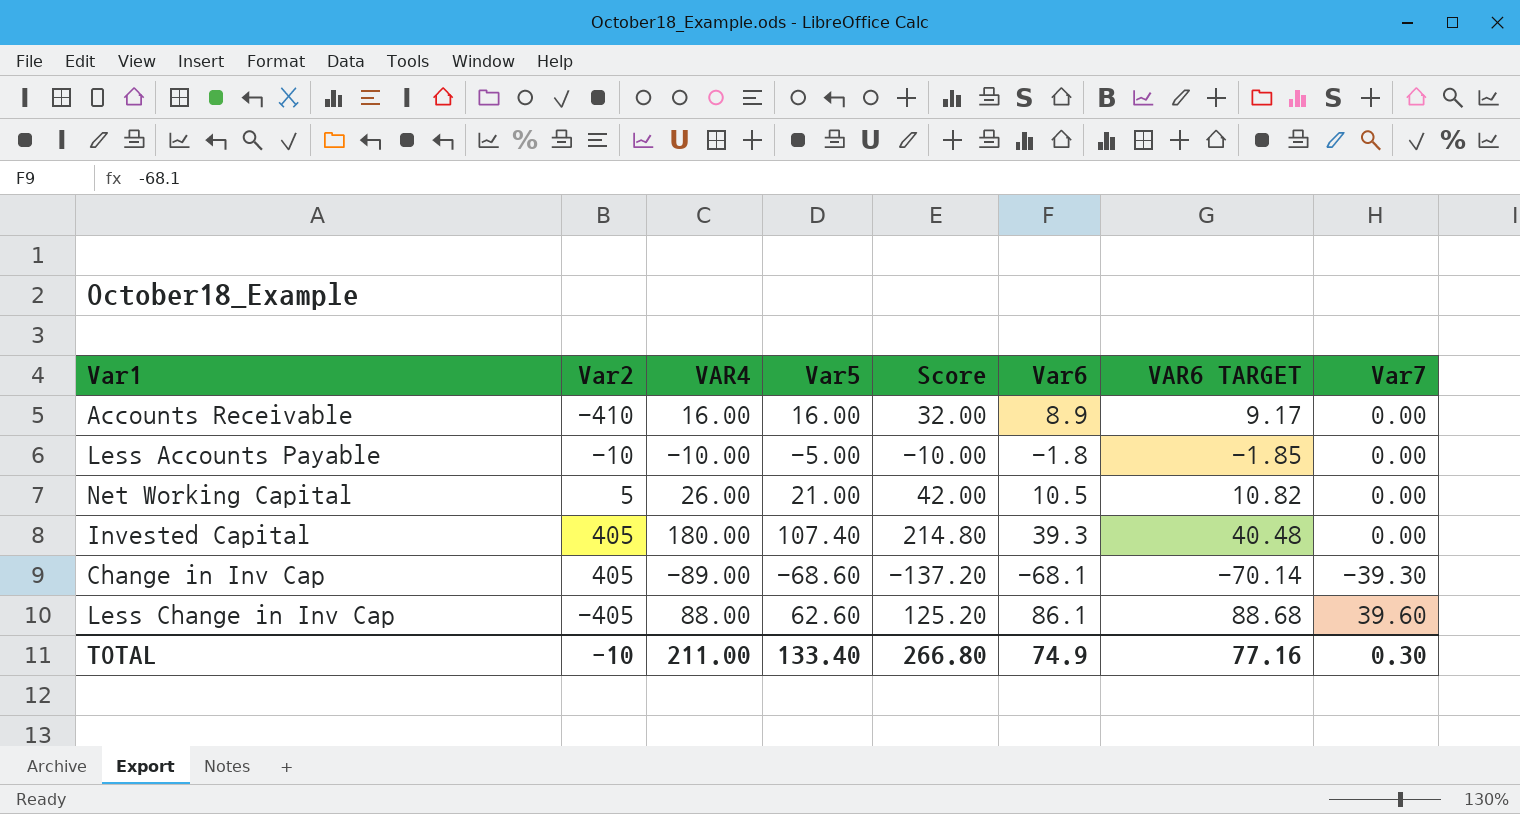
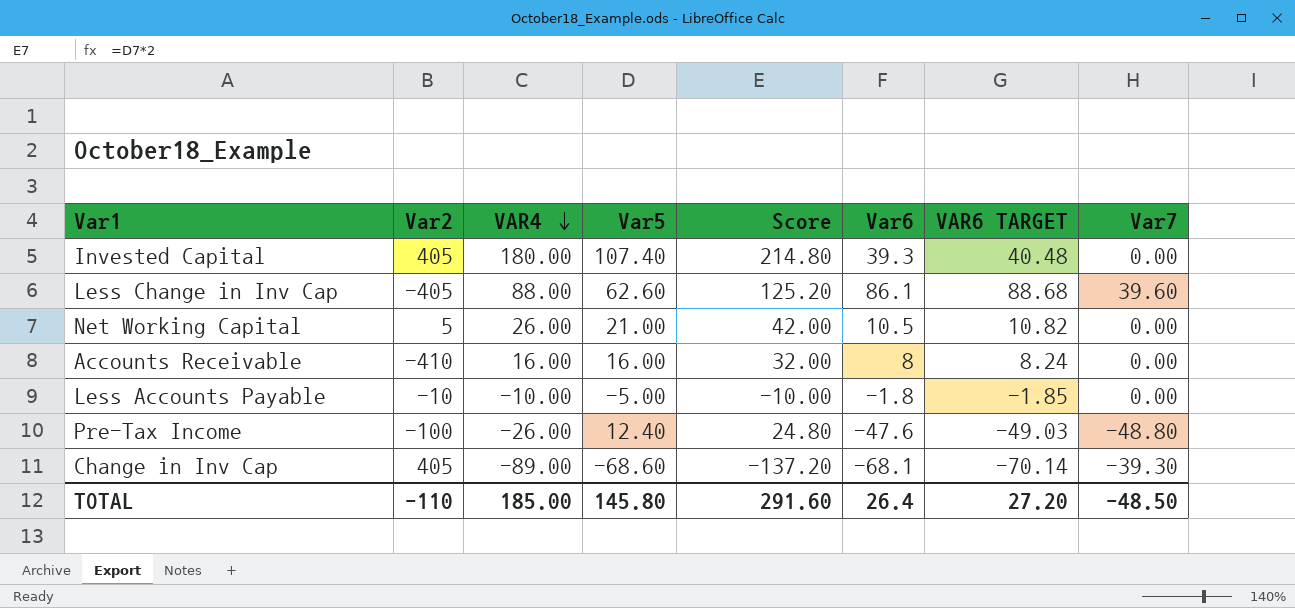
row order: none -> VAR4 descending
Accounts Receivable | Var6: 8.9 -> 8
Accounts Receivable | VAR6 TARGET: 9.17 -> 8.24
row Pre-Tax Income: none -> -100 | -26.00 | 12.40 | 24.80 | -47.6 | -49.03 | -48.80
TOTAL | Var2: -10 -> -110
TOTAL | VAR4: 211.00 -> 185.00
TOTAL | Var5: 133.40 -> 145.80
TOTAL | Score: 266.80 -> 291.60
TOTAL | Var6: 74.9 -> 26.4
TOTAL | VAR6 TARGET: 77.16 -> 27.20
TOTAL | Var7: 0.30 -> -48.50

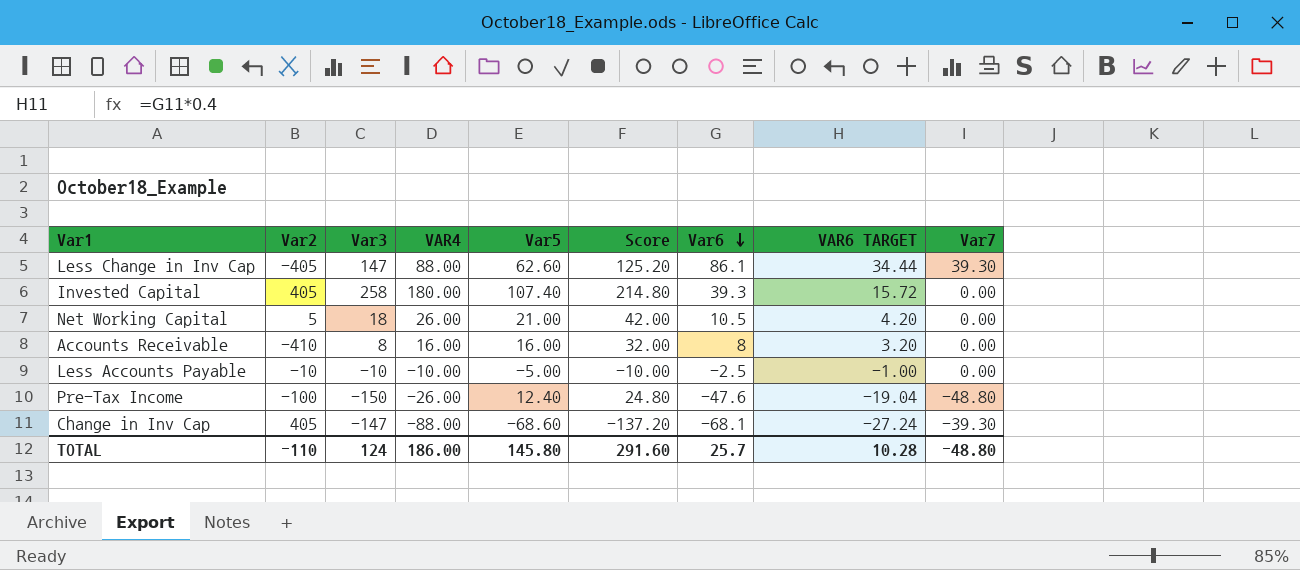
row order: VAR4 descending -> Var6 descending
column Var3 | position: none -> 3
column VAR6 TARGET | formula: [Var6] * 1.03 -> [Var6] * 0.4
Less Change in Inv Cap | Var7: 39.60 -> 39.30
Less Accounts Payable | Var6: -1.8 -> -2.5
Change in Inv Cap | VAR4: -89.00 -> -88.00
TOTAL | VAR4: 185.00 -> 186.00
TOTAL | Var6: 26.4 -> 25.7
TOTAL | VAR6 TARGET: 27.20 -> 10.28
TOTAL | Var7: -48.50 -> -48.80

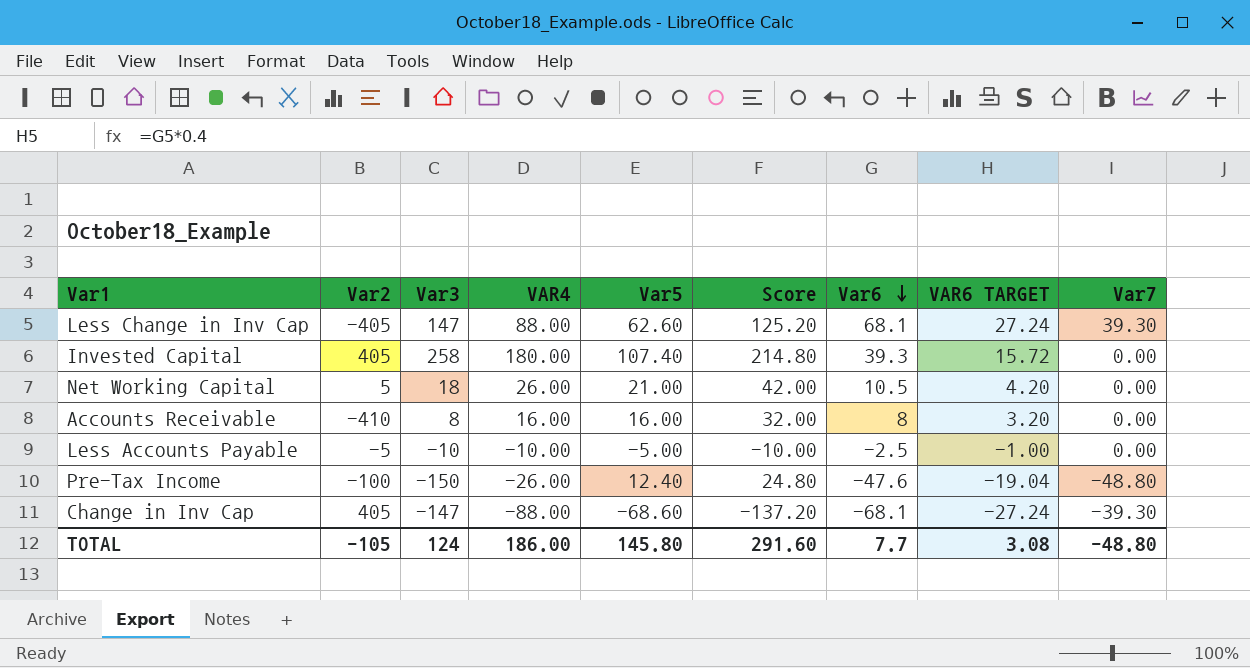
Less Change in Inv Cap | Var6: 86.1 -> 68.1
Less Change in Inv Cap | VAR6 TARGET: 34.44 -> 27.24
Less Accounts Payable | Var2: -10 -> -5
TOTAL | Var2: -110 -> -105
TOTAL | Var6: 25.7 -> 7.7
TOTAL | VAR6 TARGET: 10.28 -> 3.08

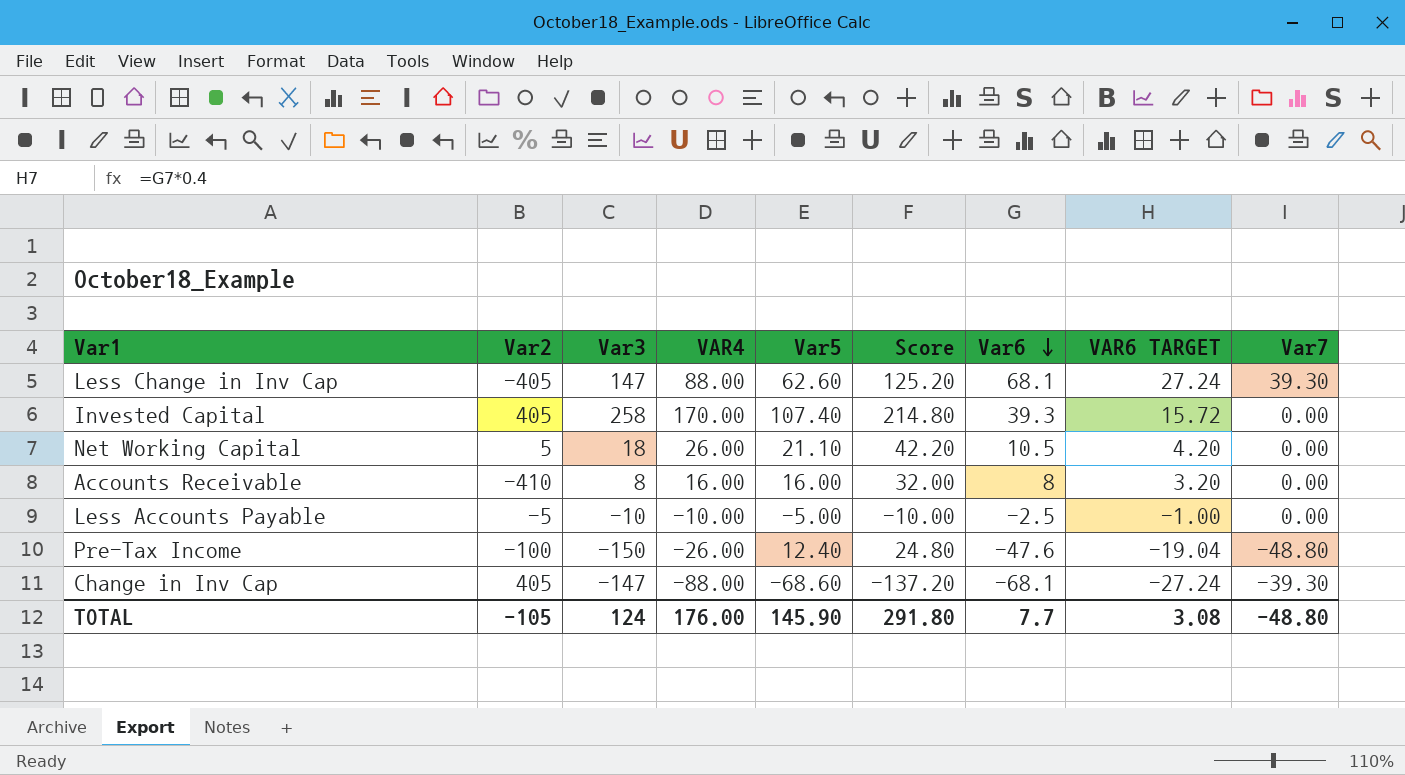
Invested Capital | VAR4: 180.00 -> 170.00
Net Working Capital | Var5: 21.00 -> 21.10
Net Working Capital | Score: 42.00 -> 42.20
TOTAL | VAR4: 186.00 -> 176.00
TOTAL | Var5: 145.80 -> 145.90
TOTAL | Score: 291.60 -> 291.80

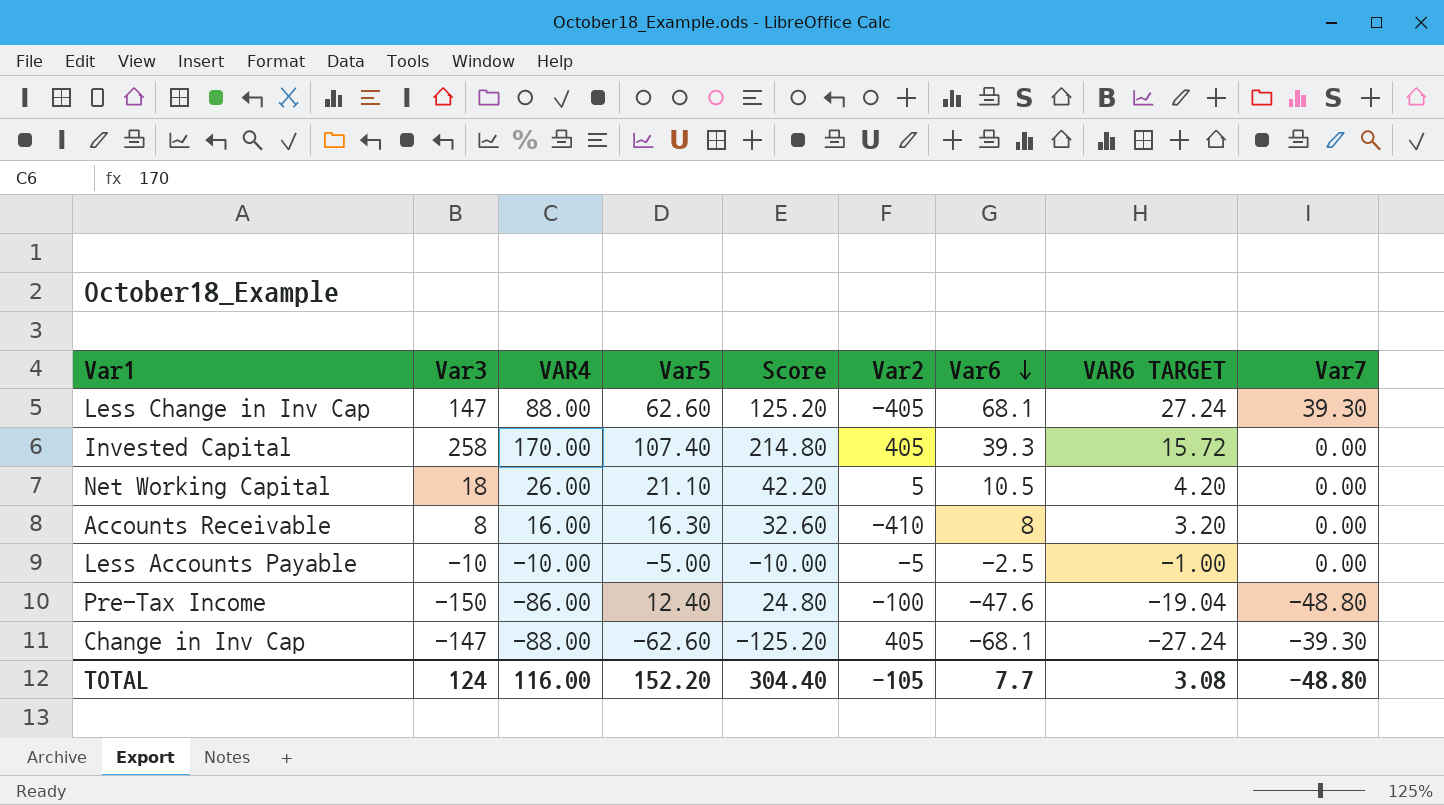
column Var2 | position: 2 -> 6
Accounts Receivable | Var5: 16.00 -> 16.30
Accounts Receivable | Score: 32.00 -> 32.60
Pre-Tax Income | VAR4: -26.00 -> -86.00
Change in Inv Cap | Var5: -68.60 -> -62.60
Change in Inv Cap | Score: -137.20 -> -125.20
TOTAL | VAR4: 176.00 -> 116.00
TOTAL | Var5: 145.90 -> 152.20
TOTAL | Score: 291.80 -> 304.40

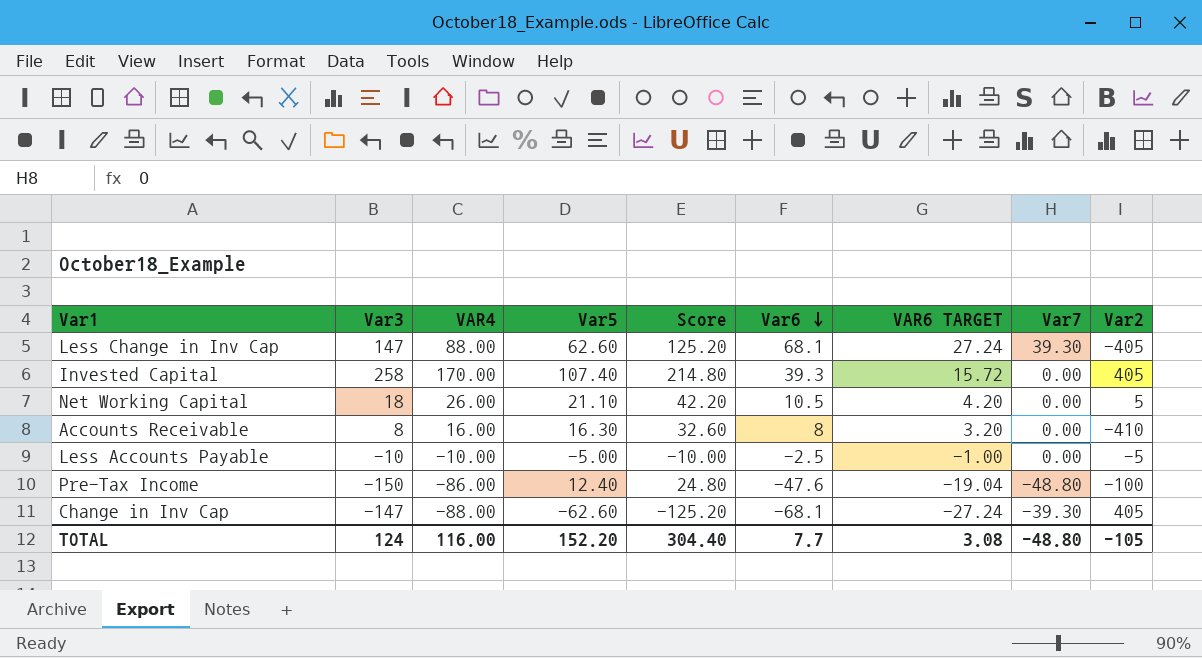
column Var2 | position: 6 -> 9

